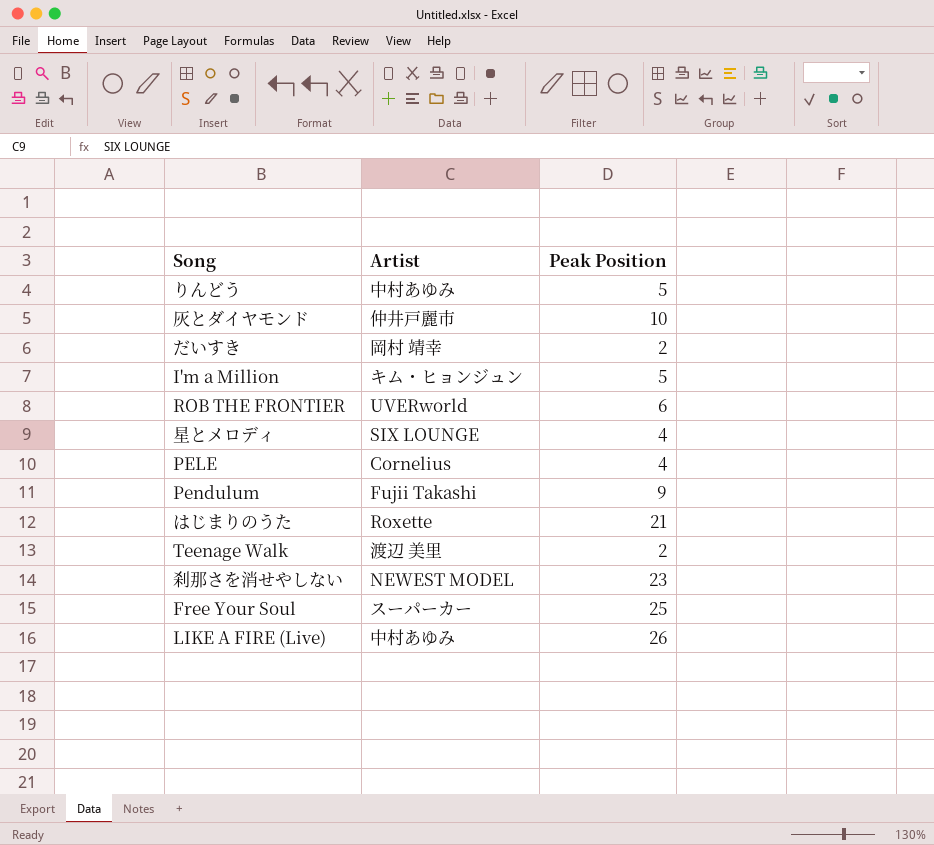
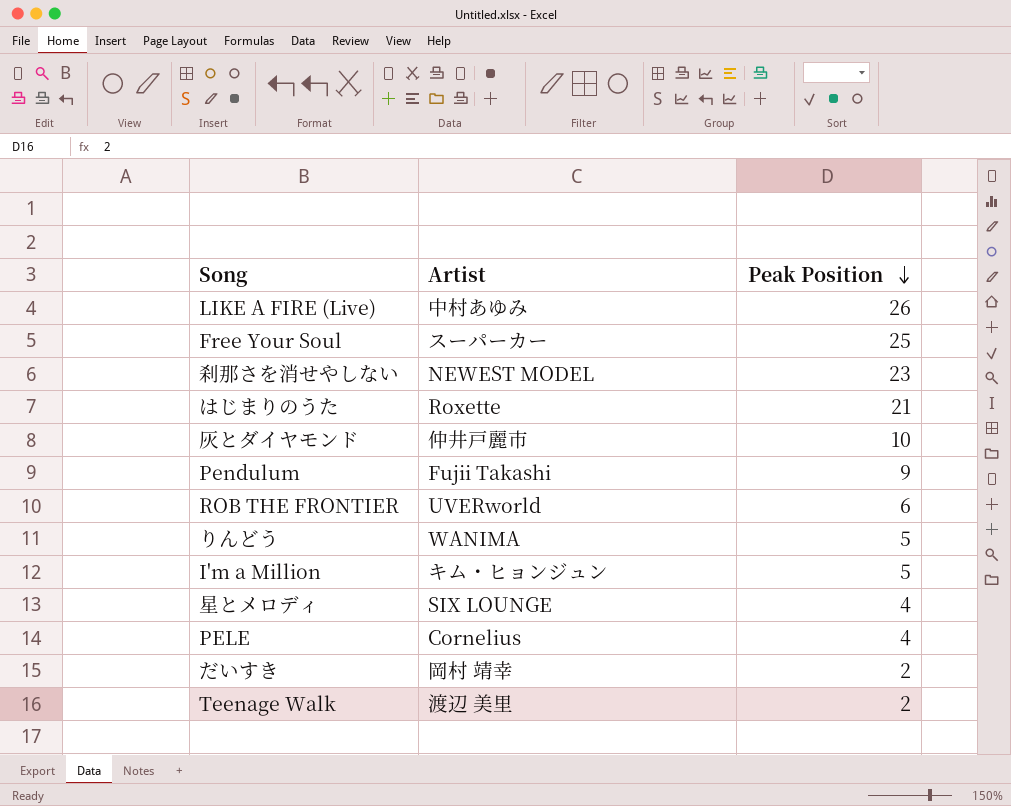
row order: none -> Peak Position descending
りんどう | Artist: 中村あゆみ -> WANIMA

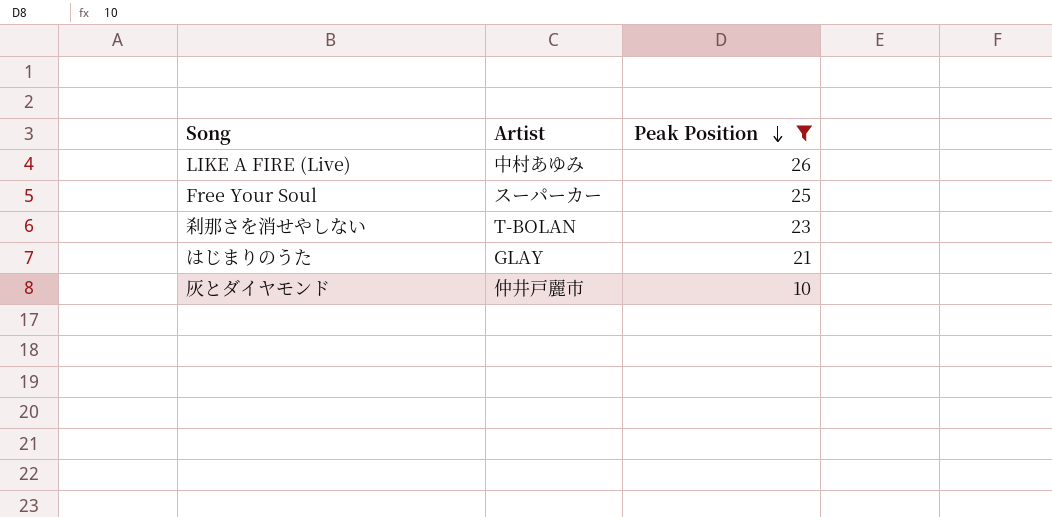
filter: none -> Peak Position >= 10
刹那さを消せやしない | Artist: NEWEST MODEL -> T-BOLAN
はじまりのうた | Artist: Roxette -> GLAY

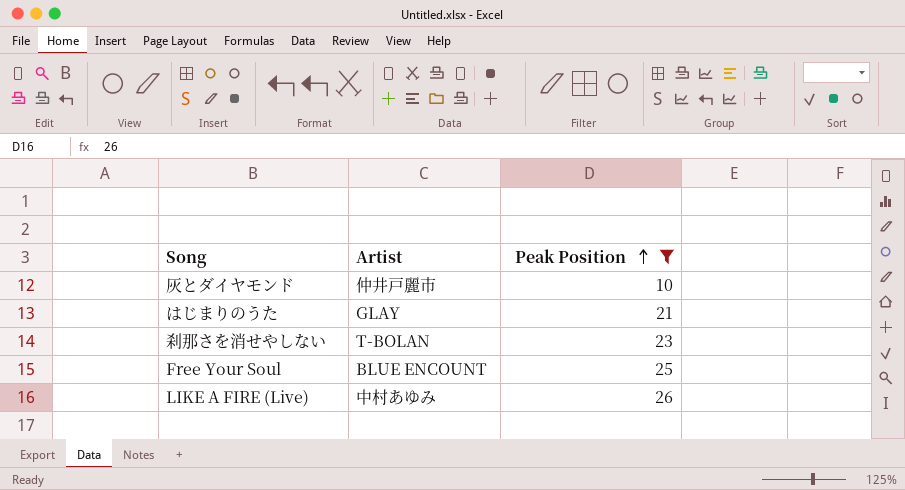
row order: Peak Position descending -> Peak Position ascending
Free Your Soul | Artist: スーパーカー -> BLUE ENCOUNT

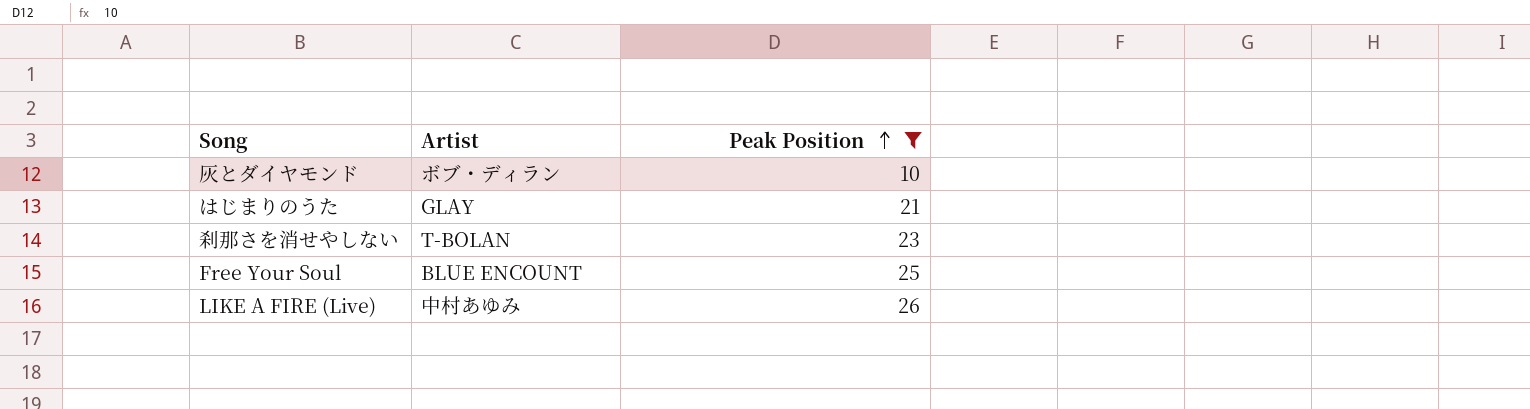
灰とダイヤモンド | Artist: 仲井戸麗市 -> ボブ・ディラン

